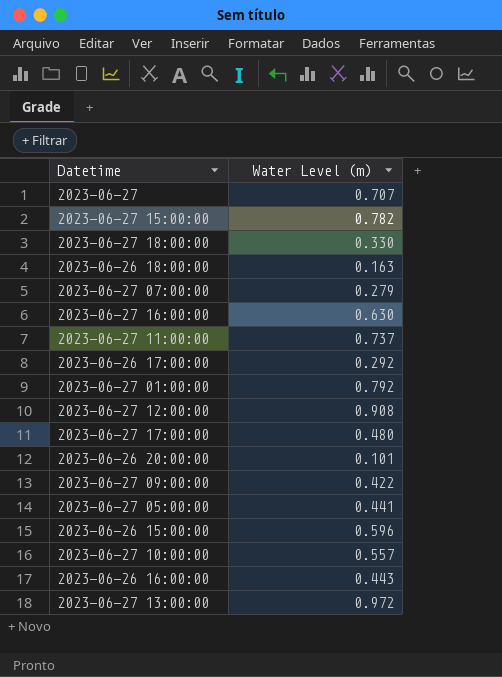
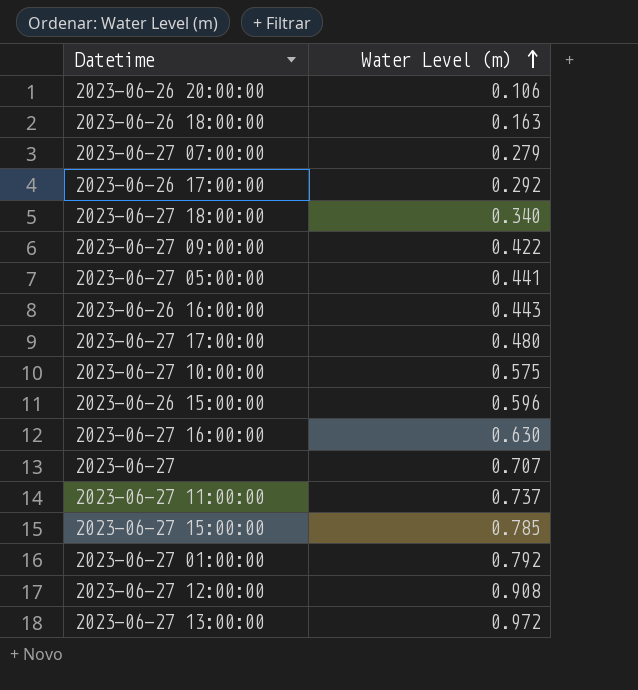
row order: none -> Water Level (m) ascending
2023-06-26 20:00:00 | Water Level (m): 0.101 -> 0.106
2023-06-27 18:00:00 | Water Level (m): 0.330 -> 0.340
2023-06-27 10:00:00 | Water Level (m): 0.557 -> 0.575
2023-06-27 15:00:00 | Water Level (m): 0.782 -> 0.785

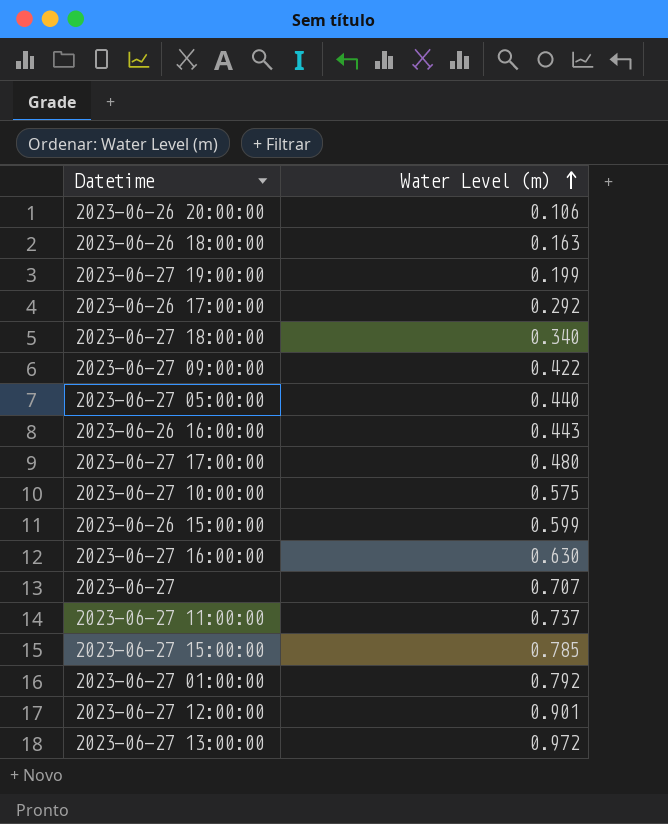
row 2023-06-27 07:00:00: 0.279 -> none
row 2023-06-27 19:00:00: none -> 0.199
2023-06-27 05:00:00 | Water Level (m): 0.441 -> 0.440
2023-06-26 15:00:00 | Water Level (m): 0.596 -> 0.599
2023-06-27 12:00:00 | Water Level (m): 0.908 -> 0.901

